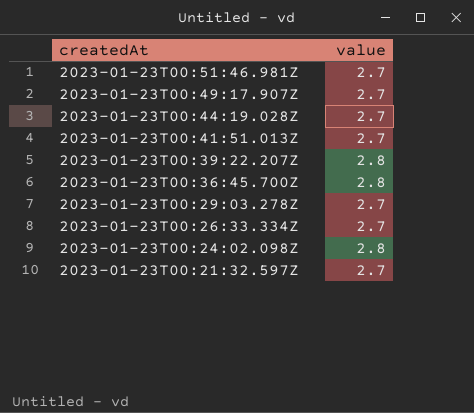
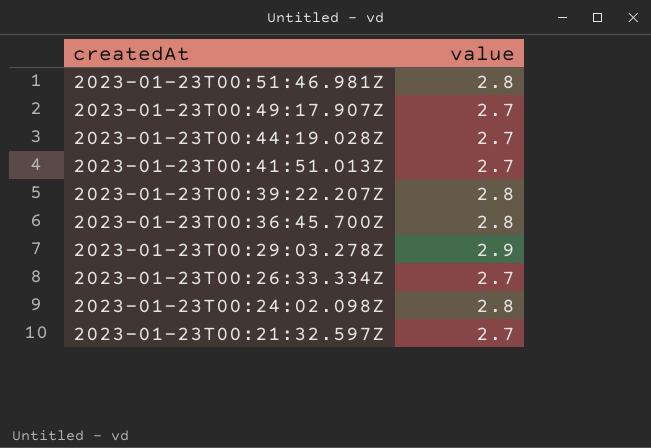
2023-01-23T00:51:46.981Z | value: 2.7 -> 2.8
2023-01-23T00:29:03.278Z | value: 2.7 -> 2.9

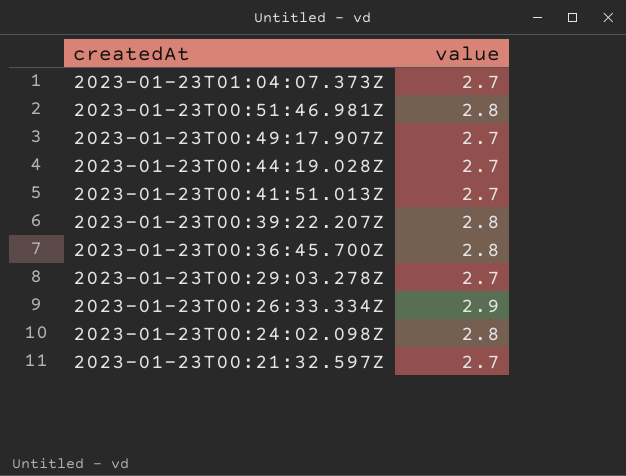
row 2023-01-23T01:04:07.373Z: none -> 2.7
2023-01-23T00:29:03.278Z | value: 2.9 -> 2.7
2023-01-23T00:26:33.334Z | value: 2.7 -> 2.9

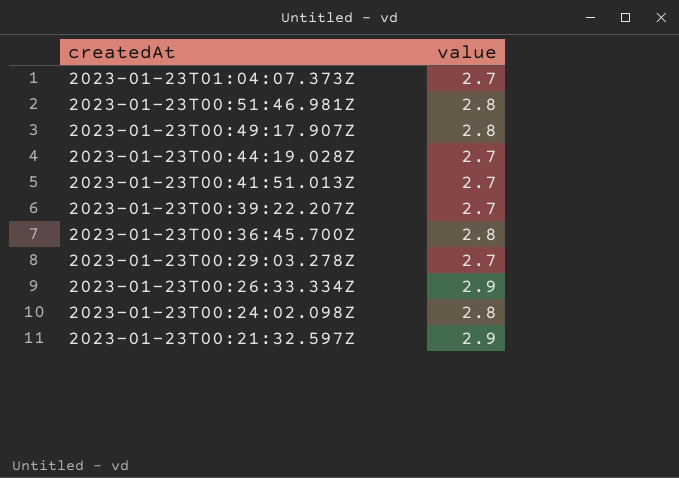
2023-01-23T00:49:17.907Z | value: 2.7 -> 2.8
2023-01-23T00:39:22.207Z | value: 2.8 -> 2.7
2023-01-23T00:21:32.597Z | value: 2.7 -> 2.9

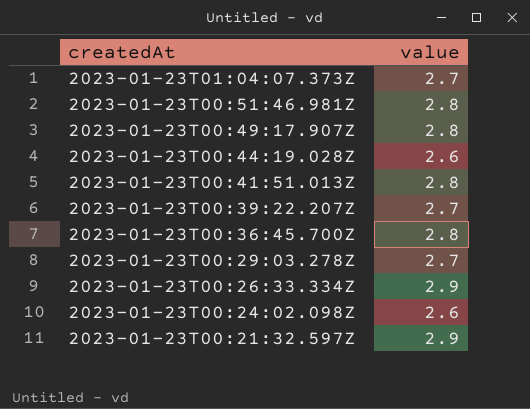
2023-01-23T00:44:19.028Z | value: 2.7 -> 2.6
2023-01-23T00:41:51.013Z | value: 2.7 -> 2.8
2023-01-23T00:24:02.098Z | value: 2.8 -> 2.6

